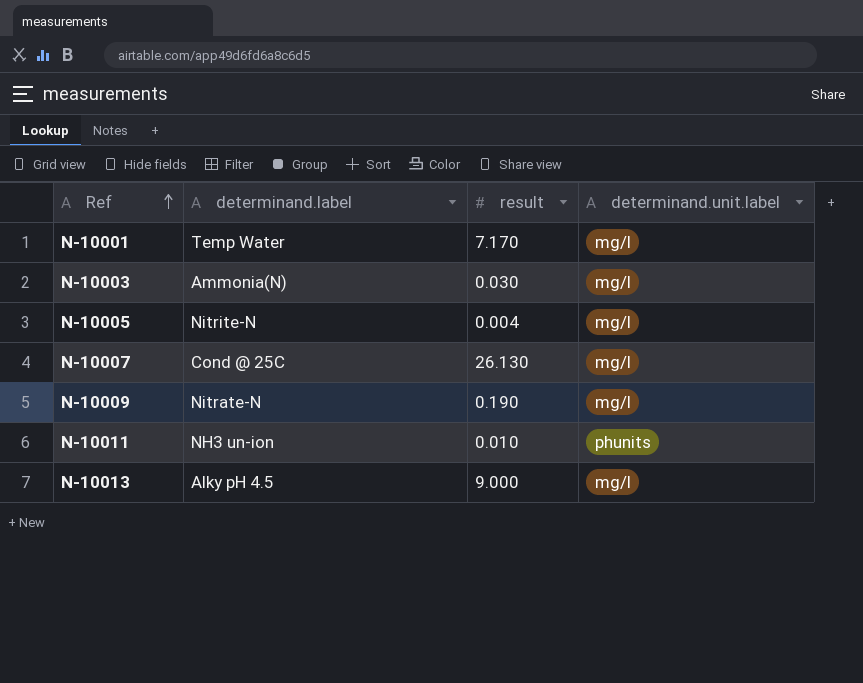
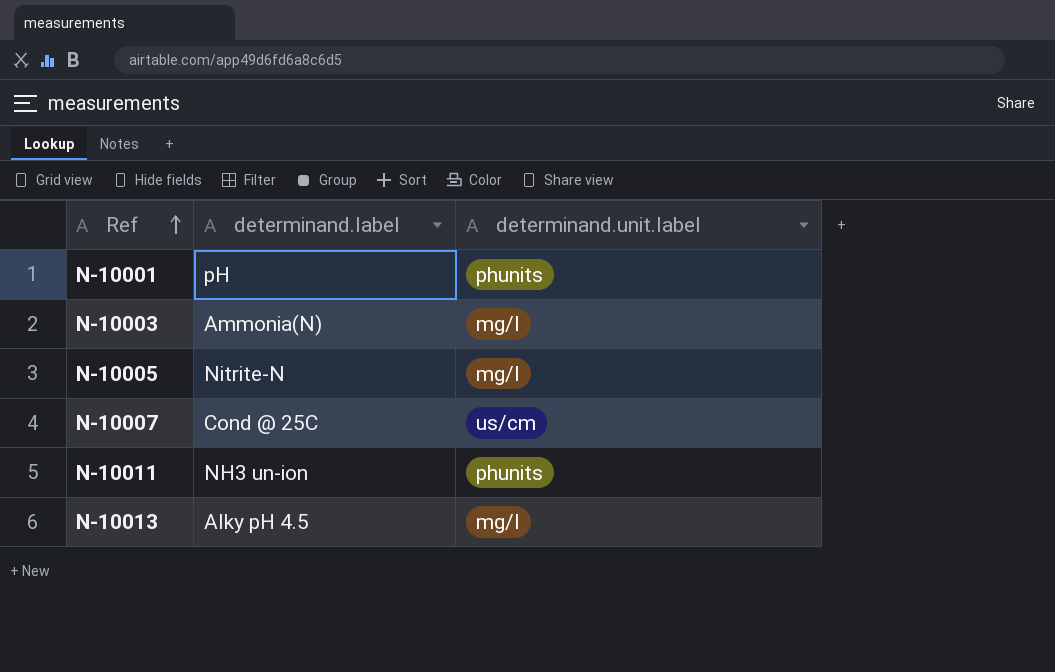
column result | position: 3 -> none
row N-10009: Nitrate-N | 0.190 | mg/l -> none
N-10001 | determinand.label: Temp Water -> pH
N-10001 | determinand.unit.label: mg/l -> phunits
N-10007 | determinand.unit.label: mg/l -> us/cm

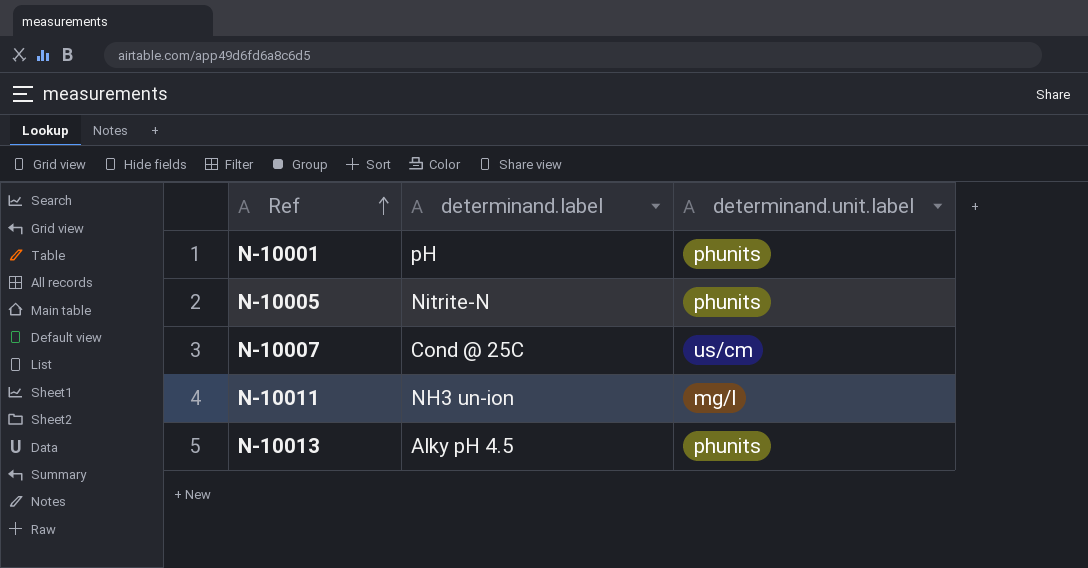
row N-10003: Ammonia(N) | mg/l -> none
N-10005 | determinand.unit.label: mg/l -> phunits
N-10011 | determinand.unit.label: phunits -> mg/l
N-10013 | determinand.unit.label: mg/l -> phunits

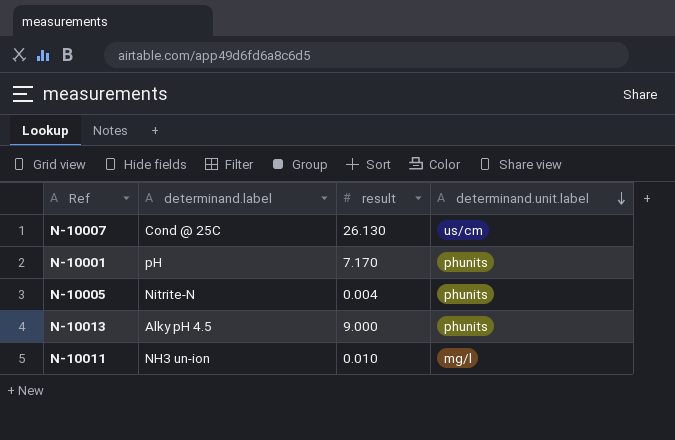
row order: Ref ascending -> determinand.unit.label descending
column result | position: none -> 3

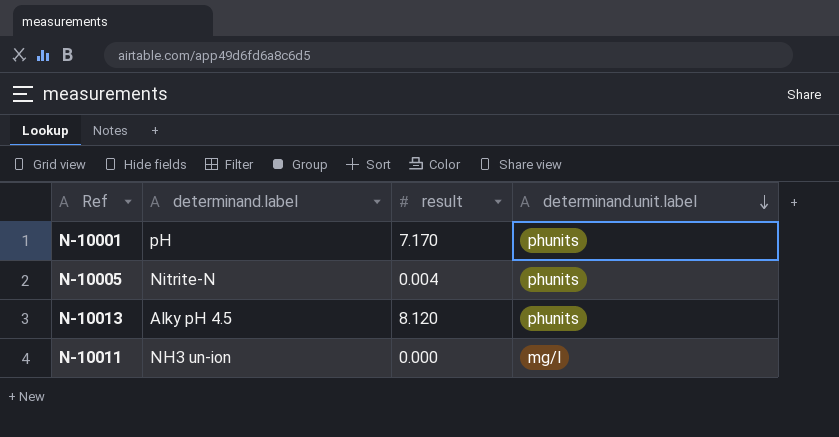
row N-10007: Cond @ 25C | 26.130 | us/cm -> none
N-10013 | result: 9.000 -> 8.120
N-10011 | result: 0.010 -> 0.000

